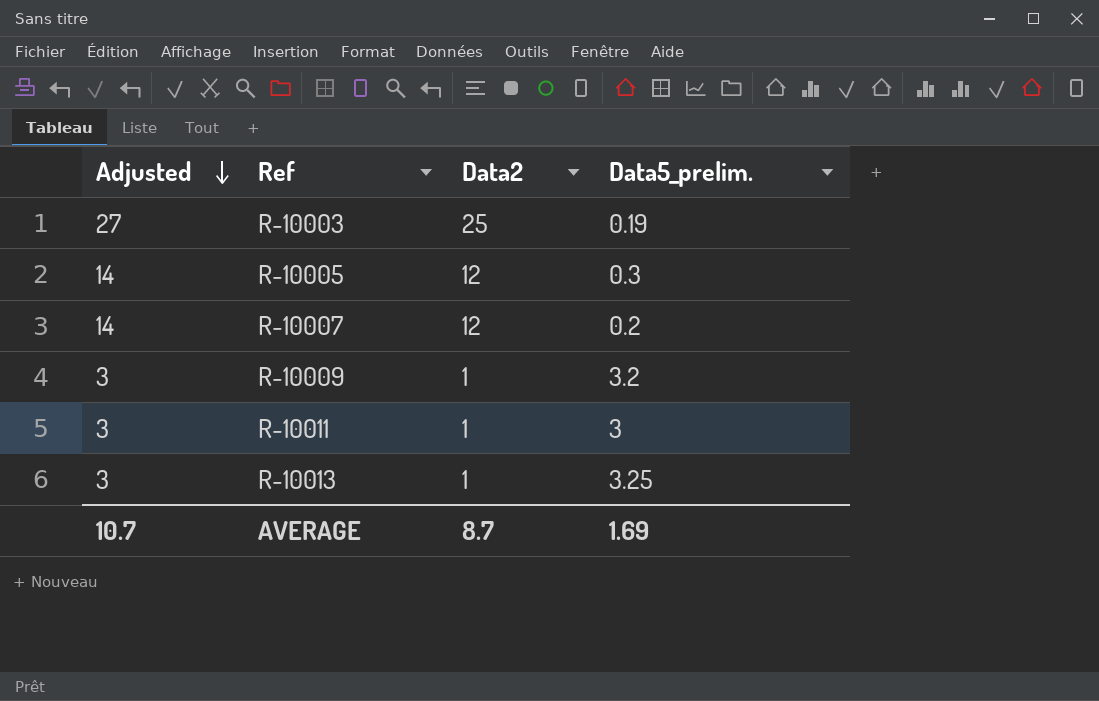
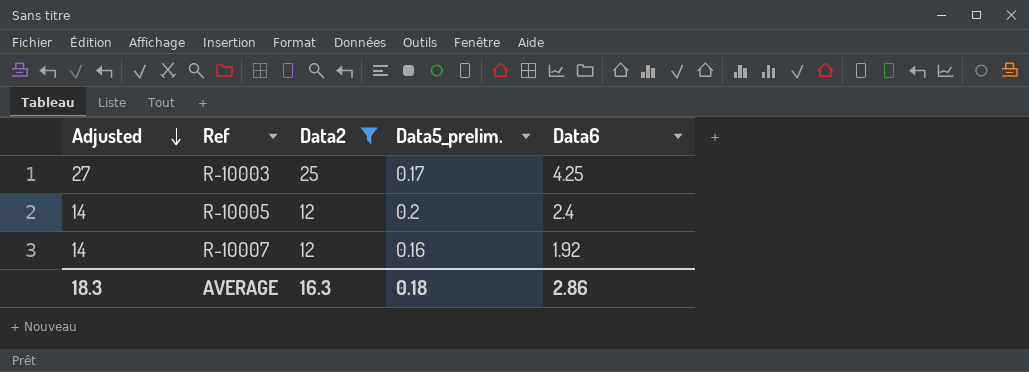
filter: none -> Data2 != 1
column Data6 | formula: none -> [Data2] * [Data5_prelim.]
R-10003 | Data5_prelim.: 0.19 -> 0.17
R-10005 | Data5_prelim.: 0.3 -> 0.2
R-10007 | Data5_prelim.: 0.2 -> 0.16
AVERAGE | Adjusted: 10.7 -> 18.3
AVERAGE | Data2: 8.7 -> 16.3
AVERAGE | Data5_prelim.: 1.69 -> 0.18

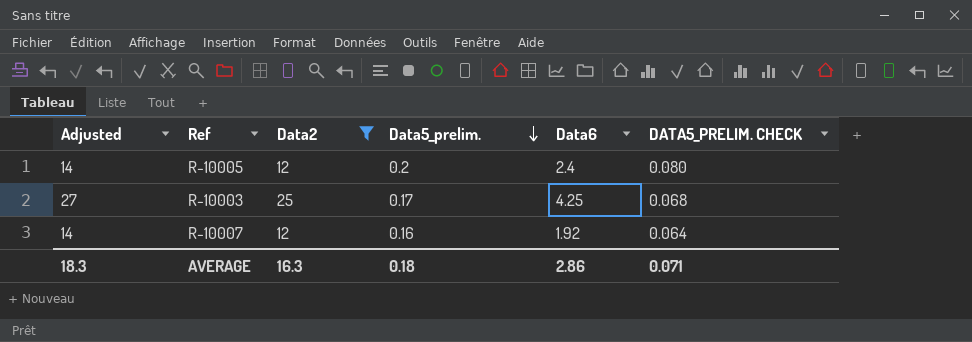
row order: Adjusted descending -> Data5_prelim. descending
column DATA5_PRELIM. CHECK | formula: none -> [Data5_prelim.] * 0.4

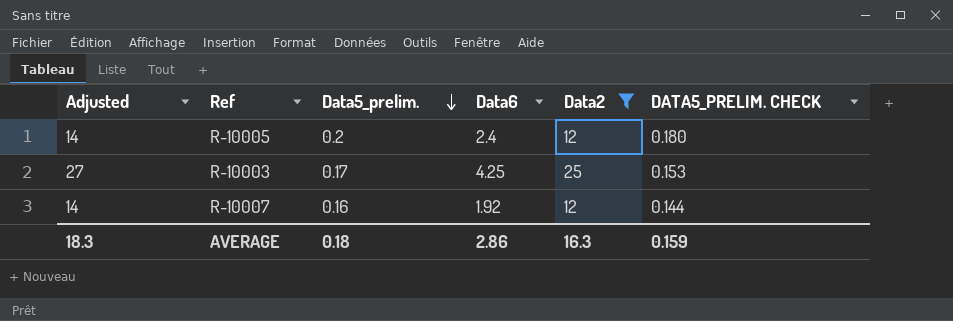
column Data2 | position: 3 -> 5
column DATA5_PRELIM. CHECK | formula: [Data5_prelim.] * 0.4 -> [Data5_prelim.] * 0.9
AVERAGE | DATA5_PRELIM. CHECK: 0.071 -> 0.159

